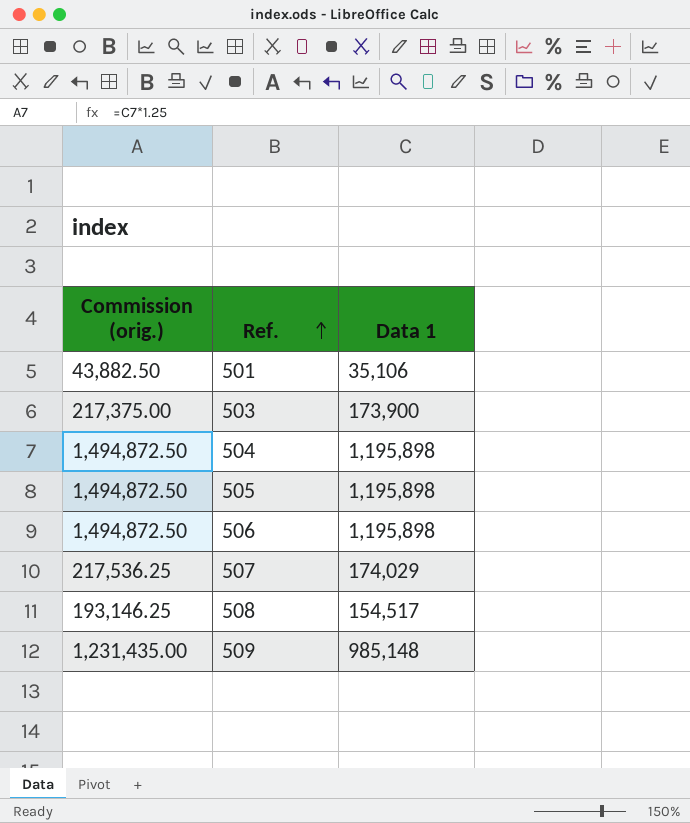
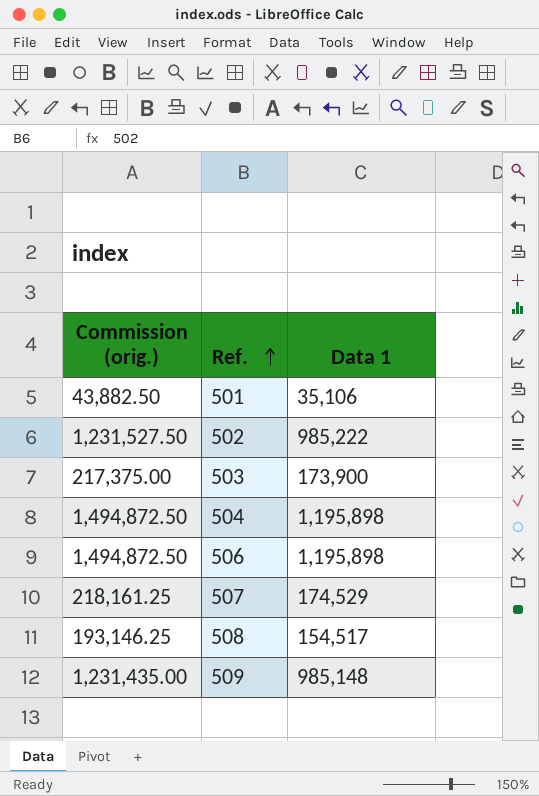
row 505: 1,494,872.50 | 1,195,898 -> none
row 502: none -> 1,231,527.50 | 985,222
507 | Commission (orig.): 217,536.25 -> 218,161.25
507 | Data 1: 174,029 -> 174,529

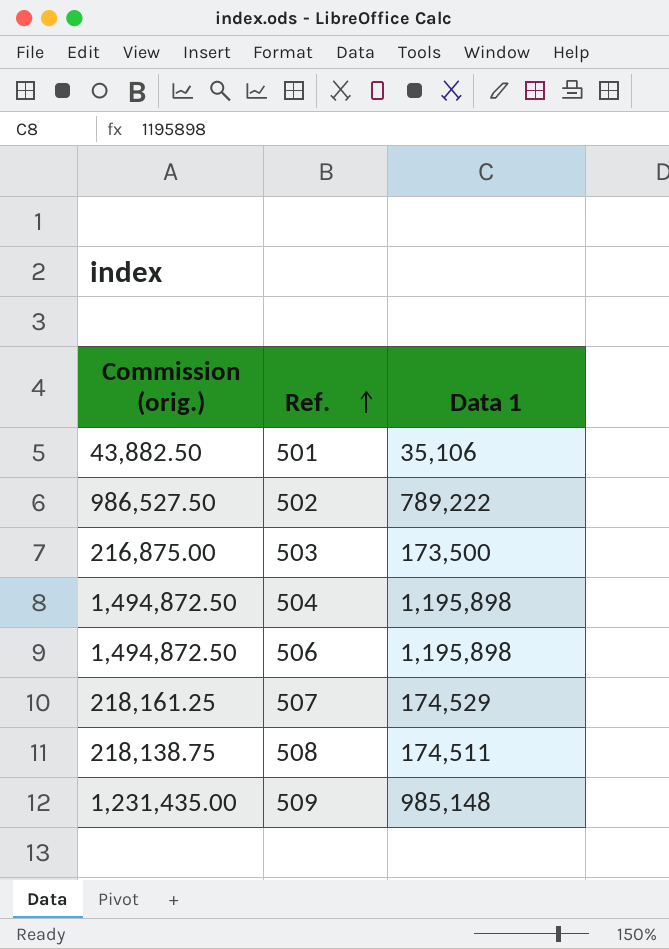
502 | Commission (orig.): 1,231,527.50 -> 986,527.50
502 | Data 1: 985,222 -> 789,222
503 | Commission (orig.): 217,375.00 -> 216,875.00
503 | Data 1: 173,900 -> 173,500
508 | Commission (orig.): 193,146.25 -> 218,138.75
508 | Data 1: 154,517 -> 174,511

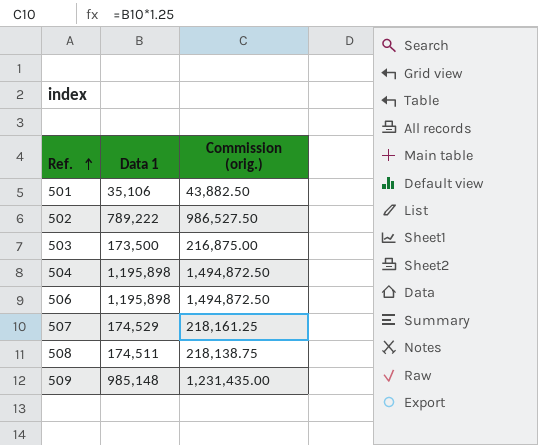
column Commission (orig.) | position: 1 -> 3

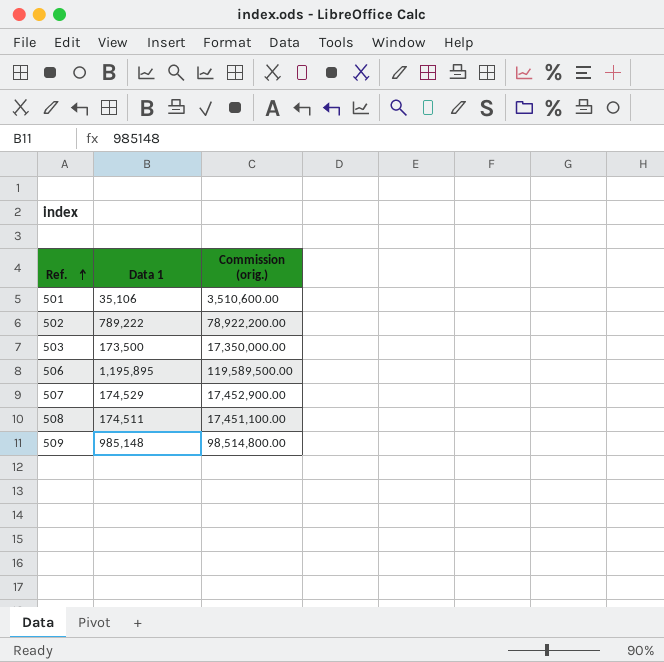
column Commission (orig.) | formula: [Data 1] * 1.25 -> [Data 1] * 100
row 504: 1,195,898 | 1,494,872.50 -> none
506 | Data 1: 1,195,898 -> 1,195,895

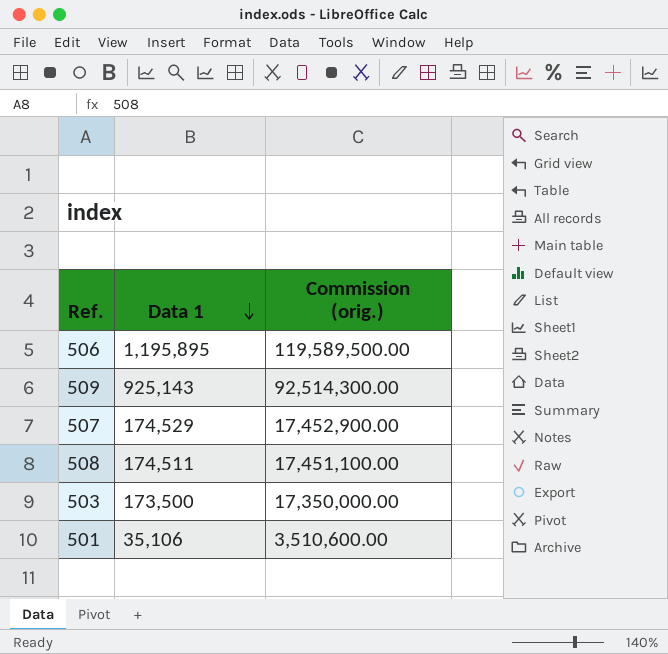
row order: Ref. ascending -> Data 1 descending
row 502: 789,222 | 78,922,200.00 -> none
509 | Data 1: 985,148 -> 925,143
509 | Commission (orig.): 98,514,800.00 -> 92,514,300.00

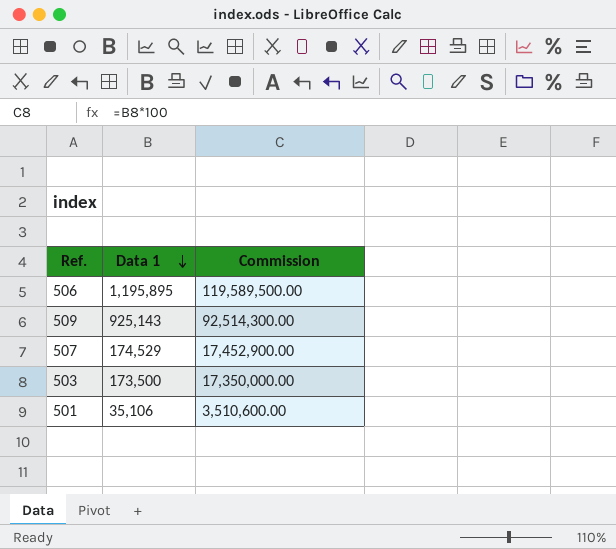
column name: Commission (orig.) -> Commission
row 508: 174,511 | 17,451,100.00 -> none

